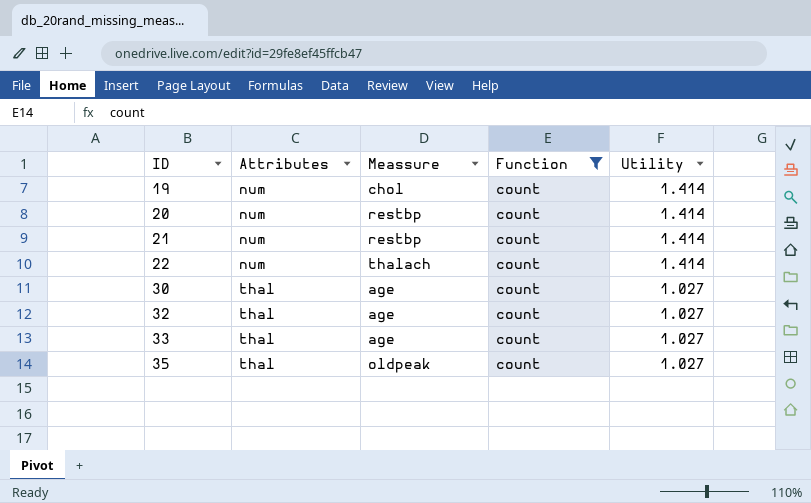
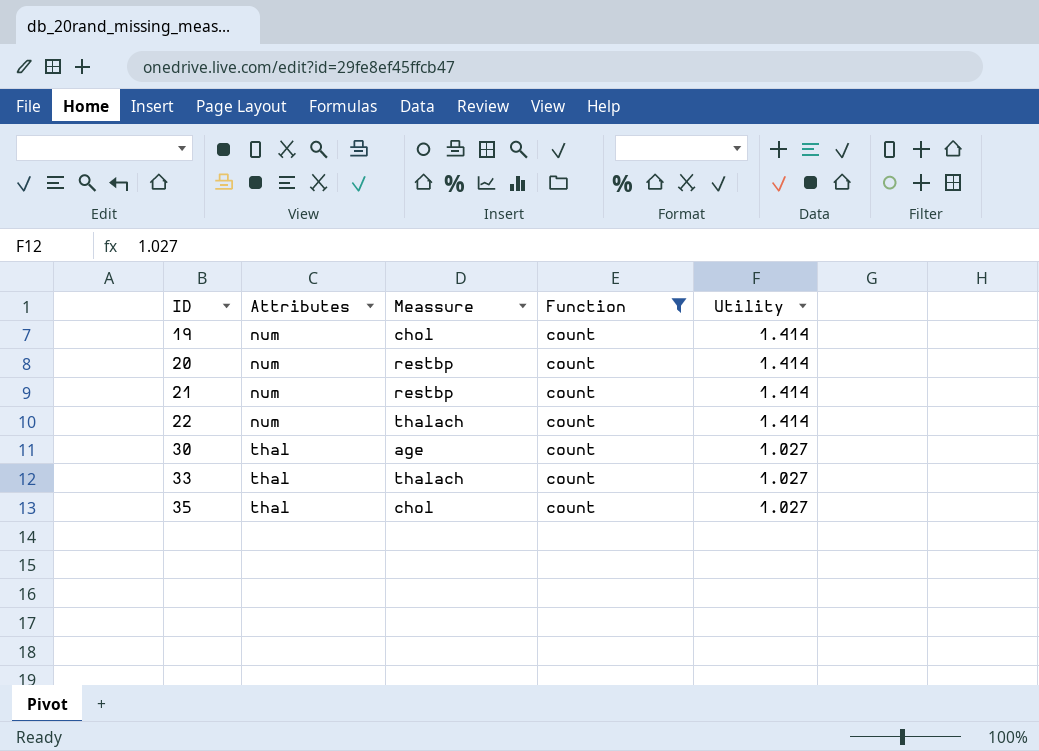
row 32: thal | age | count | 1.027 -> none
33 | Meassure: age -> thalach
35 | Meassure: oldpeak -> chol

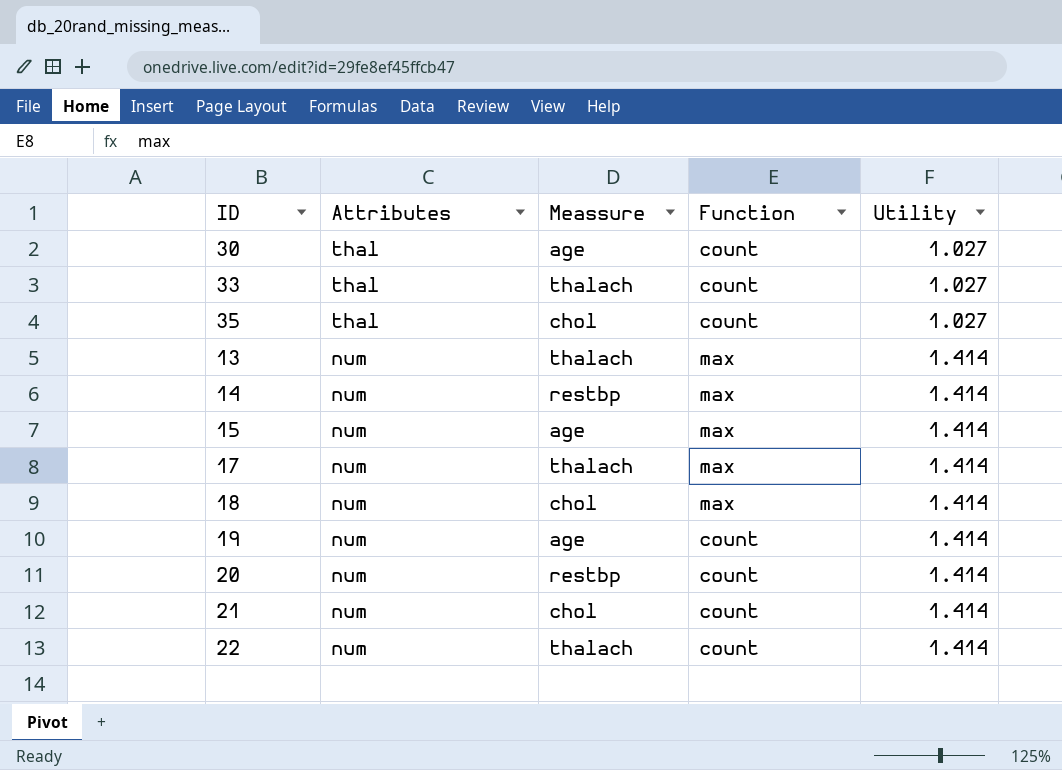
filter: Function = count -> none
row order: ID ascending -> Attributes descending
19 | Meassure: chol -> age
21 | Meassure: restbp -> chol

